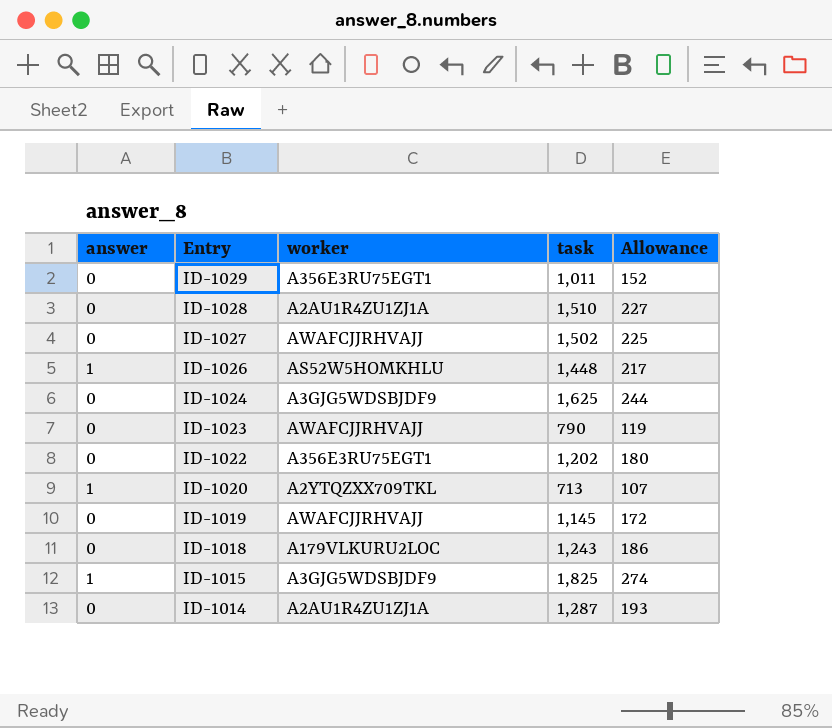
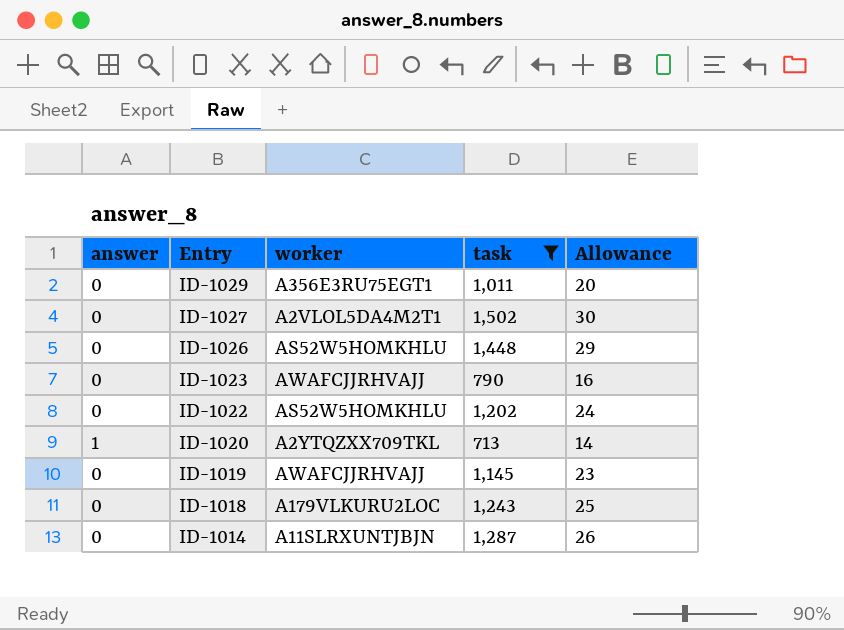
filter: none -> task <= 1,502
column Allowance | formula: [task] * 0.15 -> [task] * 0.02
ID-1027 | worker: AWAFCJJRHVAJJ -> A2VLOL5DA4M2T1
ID-1026 | answer: 1 -> 0
ID-1022 | worker: A356E3RU75EGT1 -> AS52W5HOMKHLU
ID-1014 | worker: A2AU1R4ZU1ZJ1A -> A11SLRXUNTJBJN

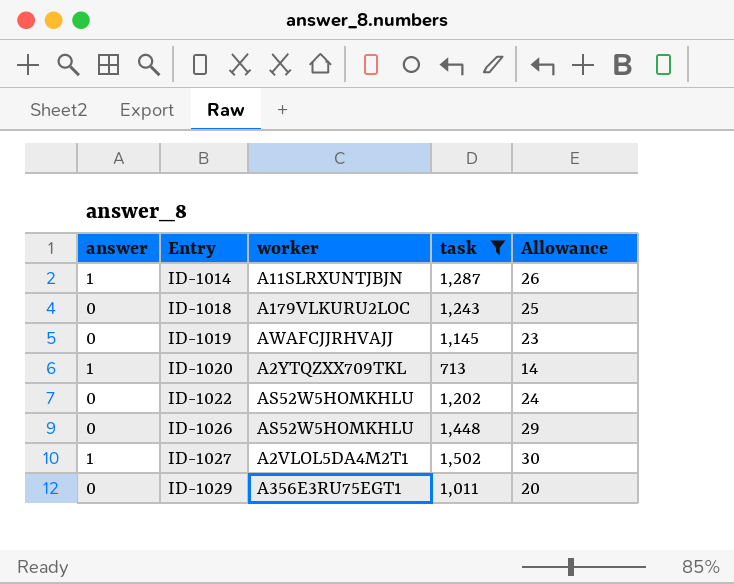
row order: Entry descending -> Entry ascending
row ID-1023: 0 | AWAFCJJRHVAJJ | 790 | 16 -> none
ID-1014 | answer: 0 -> 1
ID-1027 | answer: 0 -> 1

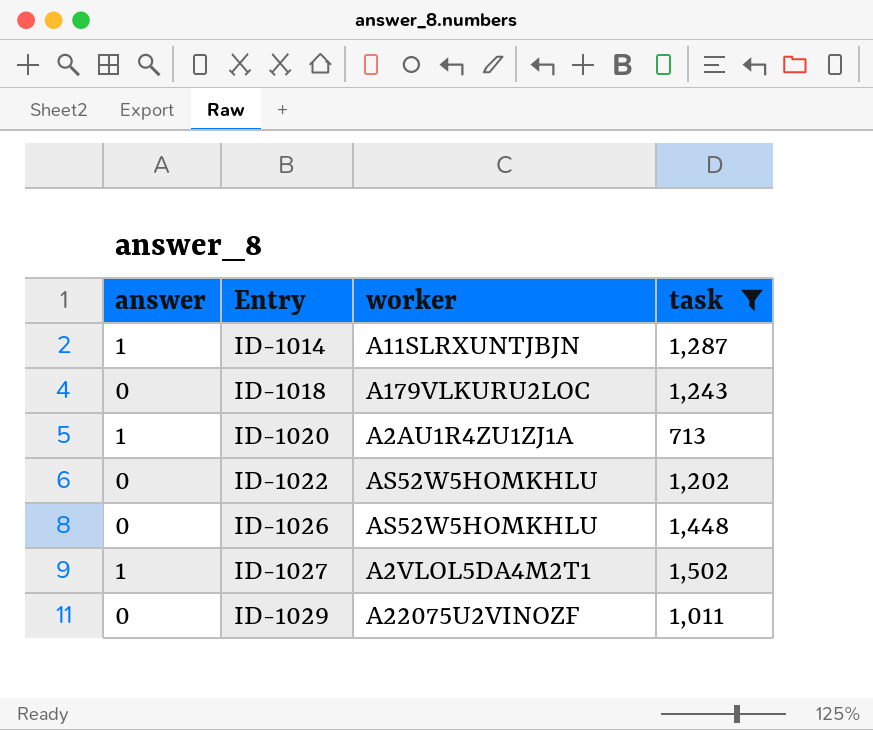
column Allowance | formula: [task] * 0.02 -> none
row ID-1019: 0 | AWAFCJJRHVAJJ | 1,145 | 23 -> none
ID-1020 | worker: A2YTQZXX709TKL -> A2AU1R4ZU1ZJ1A
ID-1029 | worker: A356E3RU75EGT1 -> A22075U2VINOZF

